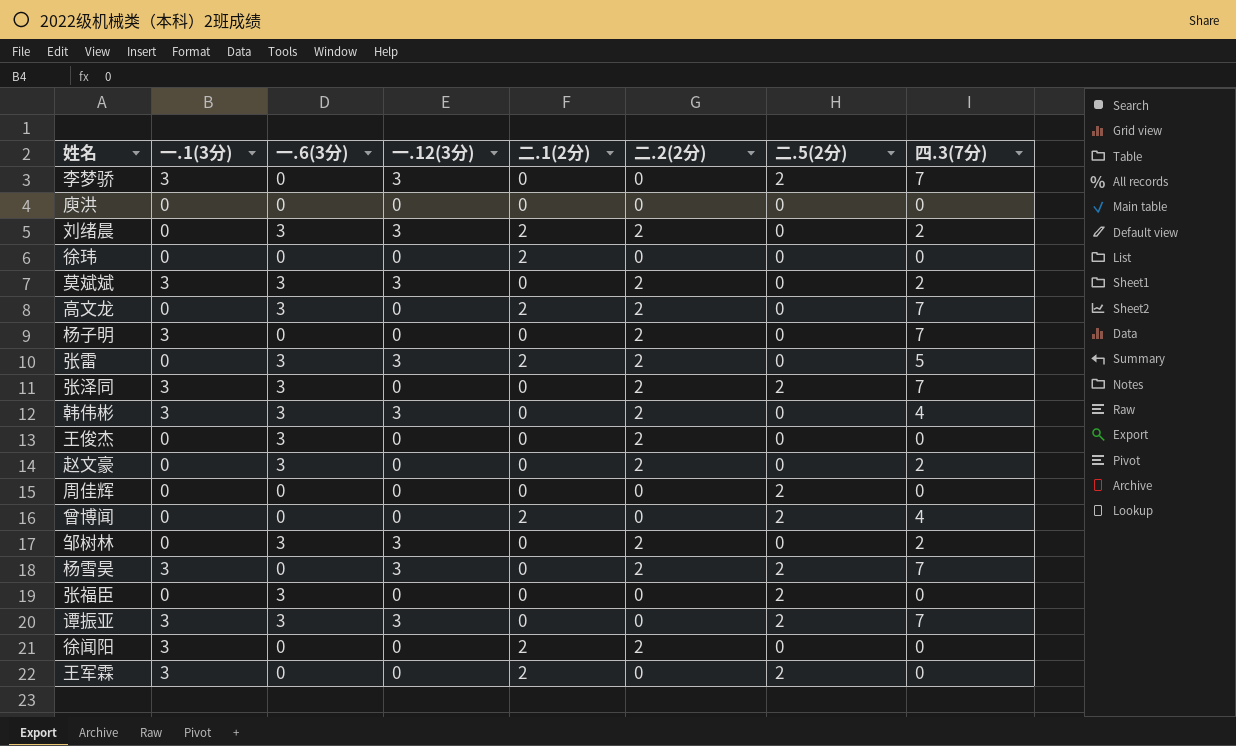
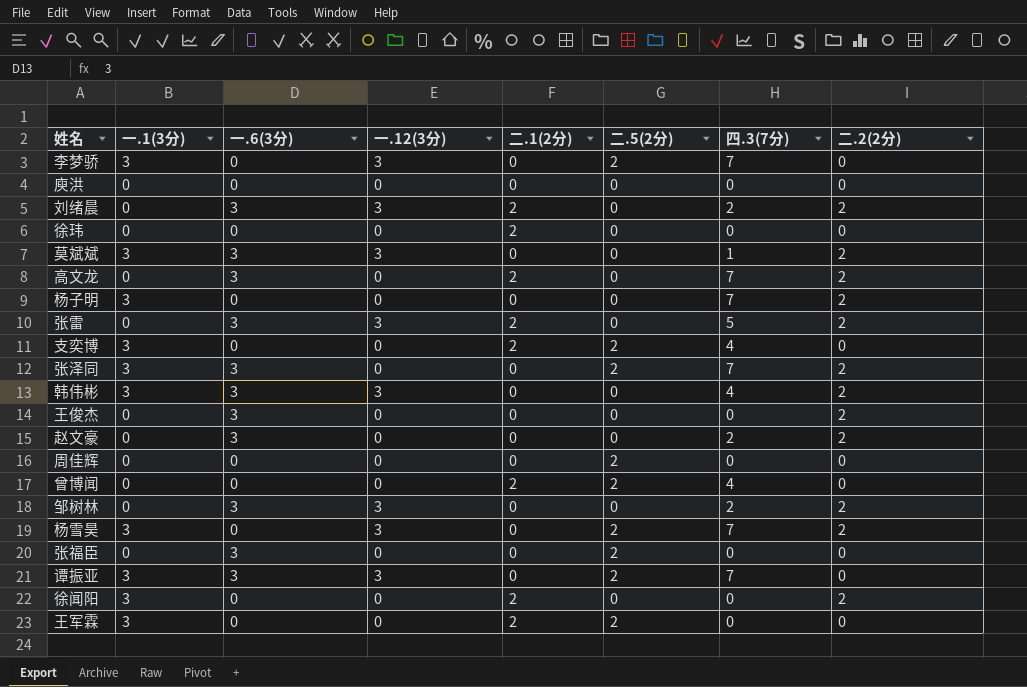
column 二.2(2分) | position: 6 -> 8
莫斌斌 | 四.3(7分): 2 -> 1
row 支奕博: none -> 3 | 0 | 0 | 2 | 2 | 4 | 0

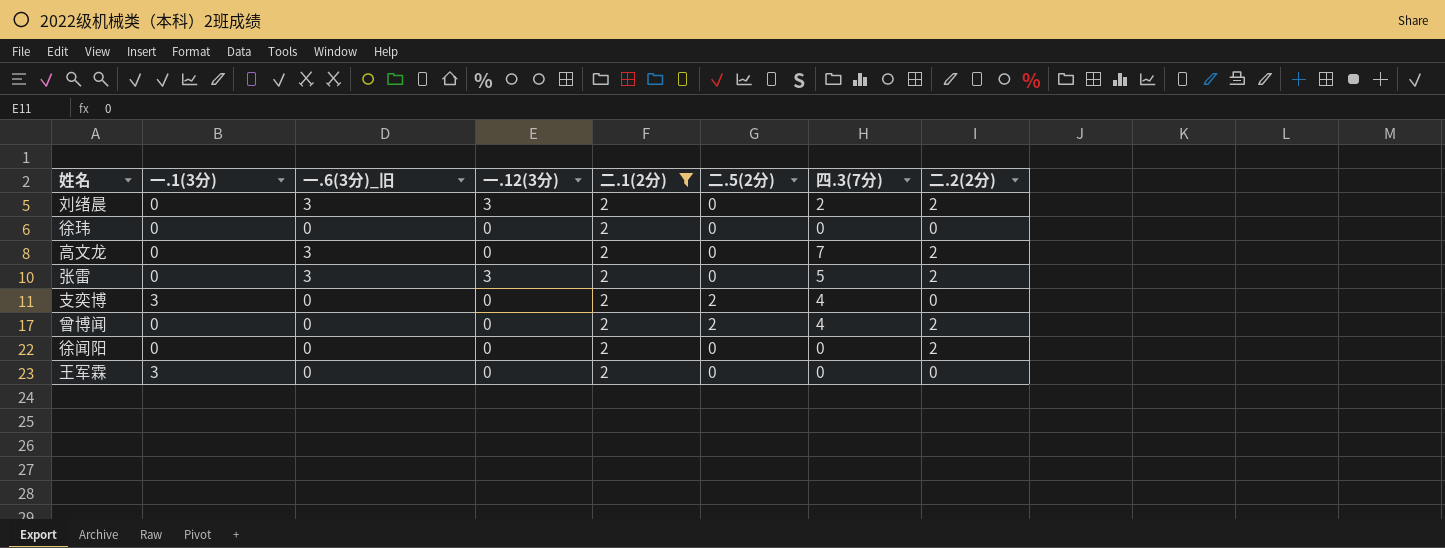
filter: none -> 二.1(2分) = 2
column name: 一.6(3分) -> 一.6(3分)_旧
曾博闻 | 二.2(2分): 0 -> 2
徐闻阳 | 一.1(3分): 3 -> 0
王军霖 | 二.5(2分): 2 -> 0

